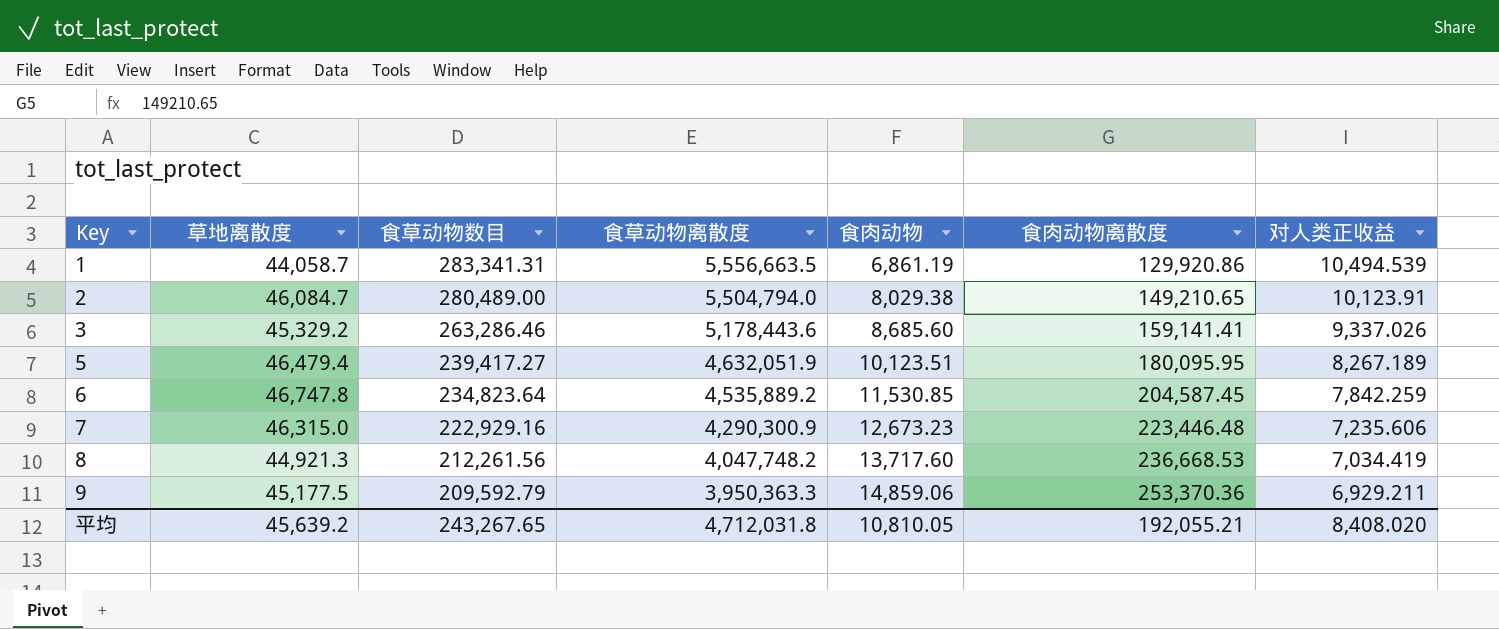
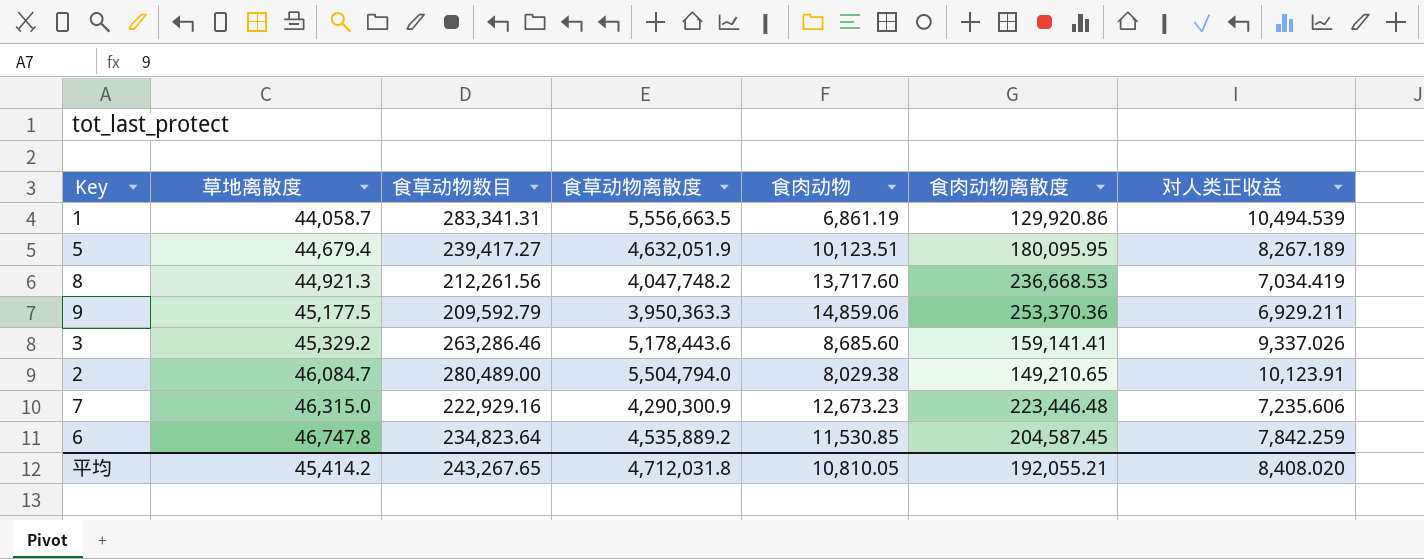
row order: Key ascending -> 草地离散度 ascending
5 | 草地离散度: 46,479.4 -> 44,679.4
平均 | 草地离散度: 45,639.2 -> 45,414.2

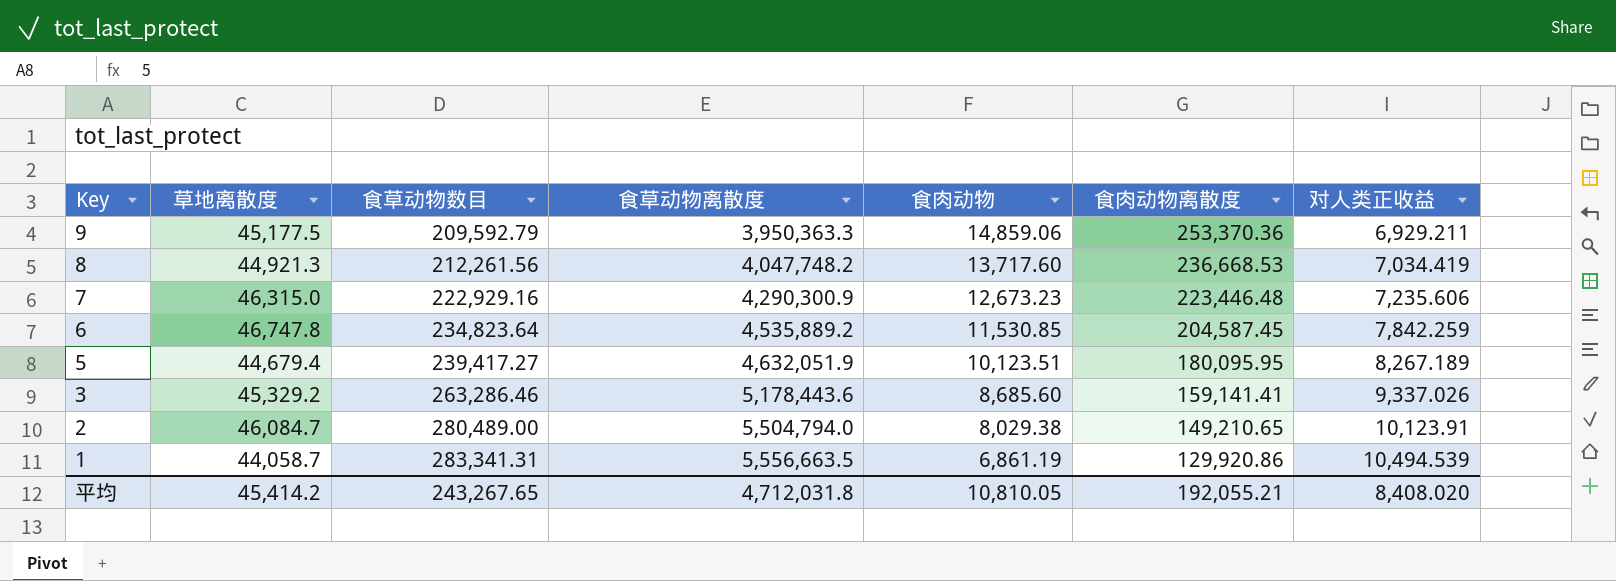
row order: 草地离散度 ascending -> Key descending

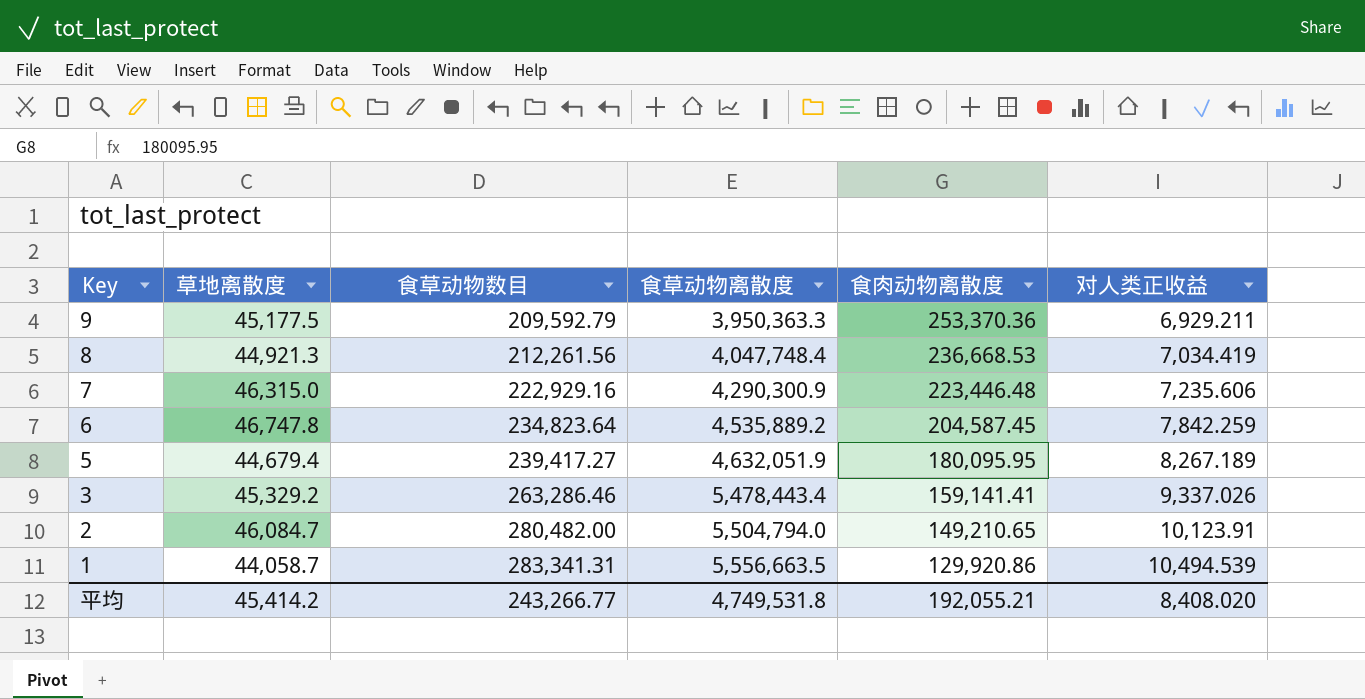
column 食肉动物 | position: 5 -> none
8 | 食草动物离散度: 4,047,748.2 -> 4,047,748.4
3 | 食草动物离散度: 5,178,443.6 -> 5,478,443.4
2 | 食草动物数目: 280,489.00 -> 280,482.00
平均 | 食草动物数目: 243,267.65 -> 243,266.77
平均 | 食草动物离散度: 4,712,031.8 -> 4,749,531.8

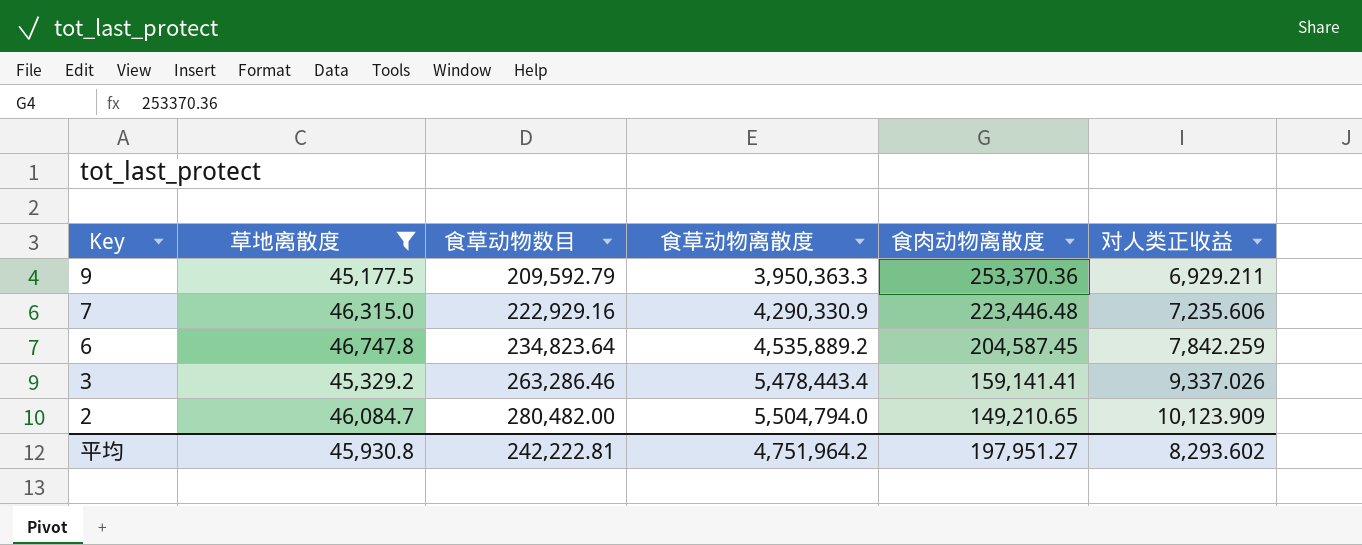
filter: none -> 草地离散度 >= 45,177.5
7 | 食草动物离散度: 4,290,300.9 -> 4,290,330.9
2 | 对人类正收益: 10,123.91 -> 10,123.909
平均 | 草地离散度: 45,414.2 -> 45,930.8
平均 | 食草动物数目: 243,266.77 -> 242,222.81
平均 | 食草动物离散度: 4,749,531.8 -> 4,751,964.2
平均 | 食肉动物离散度: 192,055.21 -> 197,951.27
平均 | 对人类正收益: 8,408.020 -> 8,293.602

